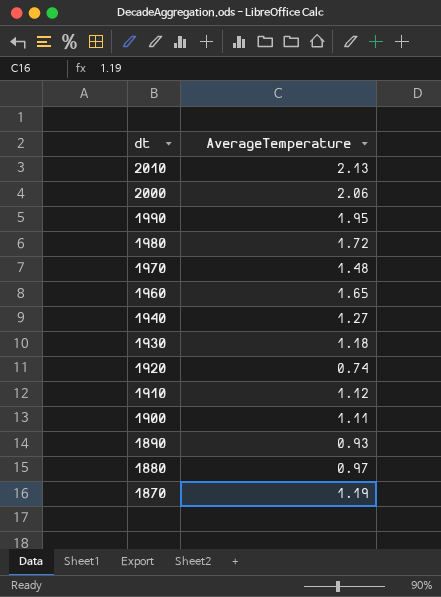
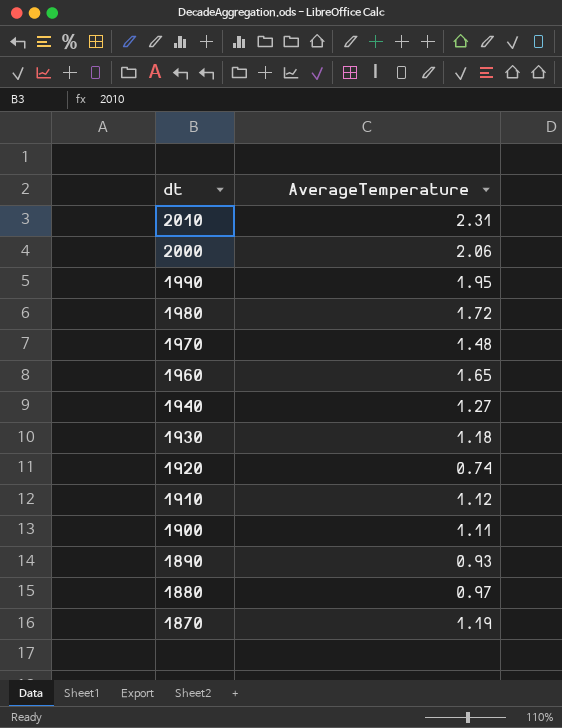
2010 | AverageTemperature: 2.13 -> 2.31

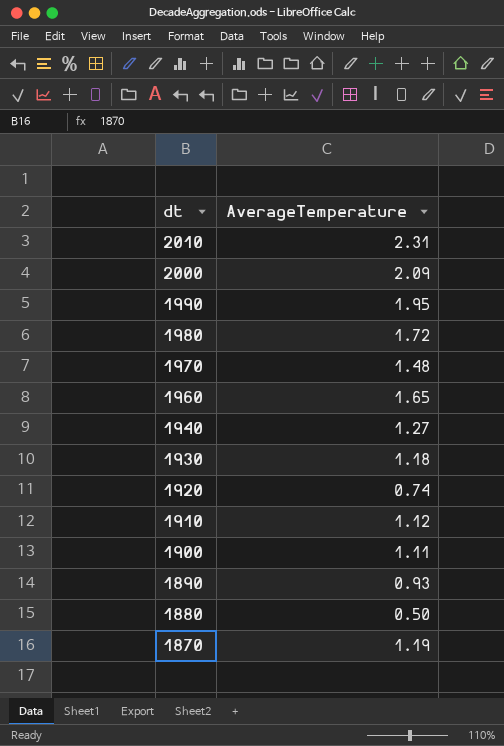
2000 | AverageTemperature: 2.06 -> 2.09
1880 | AverageTemperature: 0.97 -> 0.50

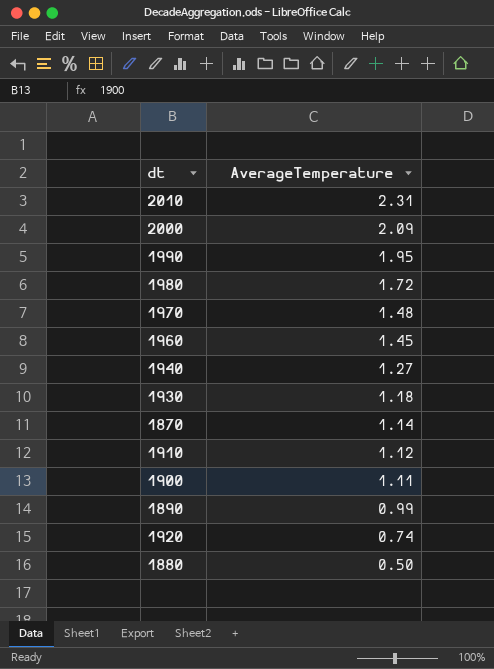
row order: dt descending -> AverageTemperature descending
1960 | AverageTemperature: 1.65 -> 1.45
1870 | AverageTemperature: 1.19 -> 1.14
1890 | AverageTemperature: 0.93 -> 0.99

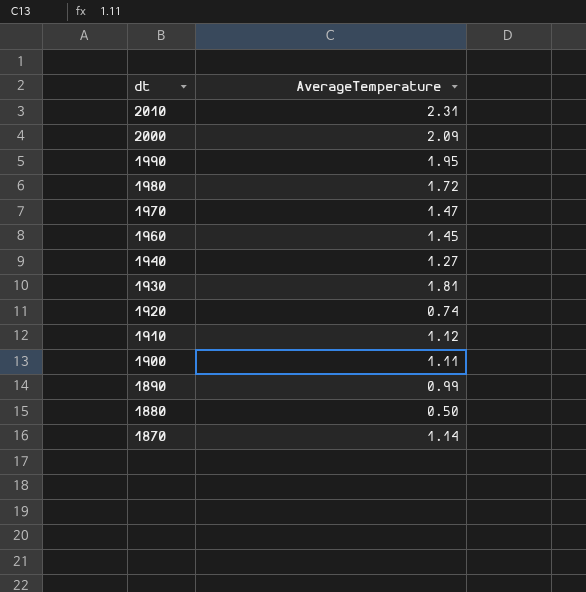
row order: AverageTemperature descending -> dt descending
1970 | AverageTemperature: 1.48 -> 1.47
1930 | AverageTemperature: 1.18 -> 1.81

